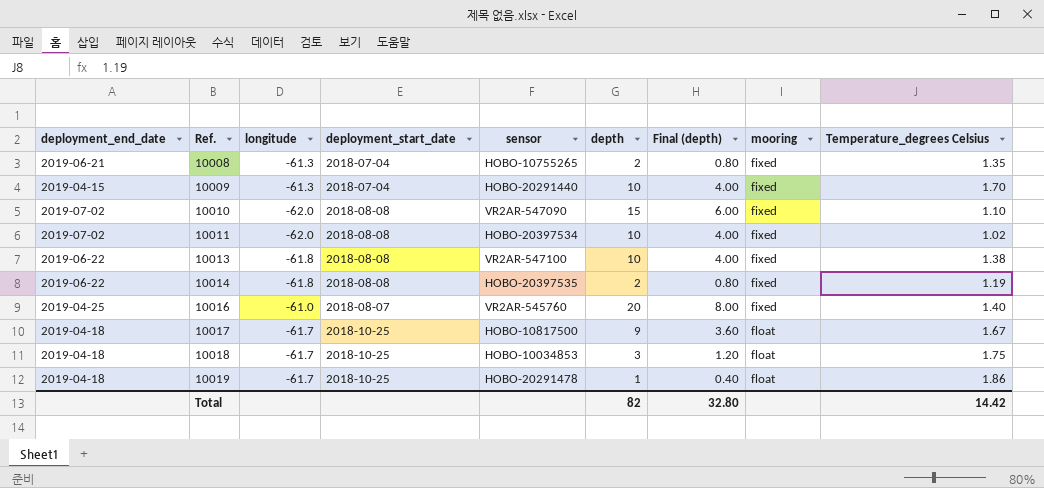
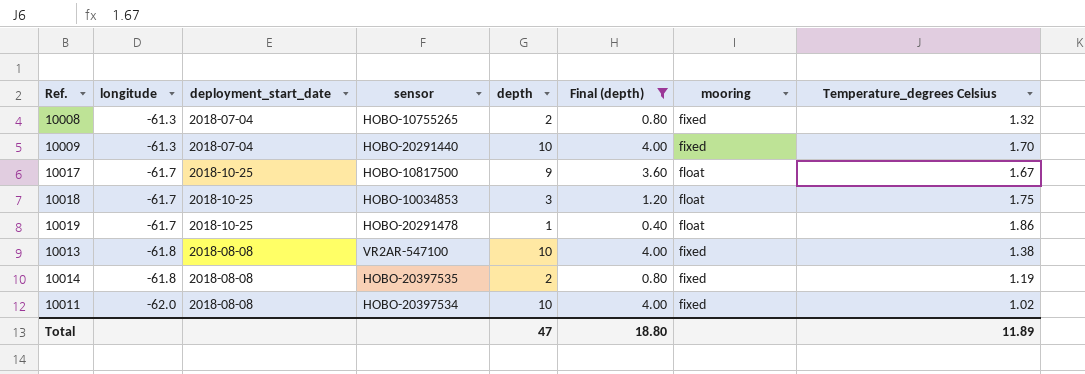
filter: none -> Final (depth) <= 4.00
row order: Ref. ascending -> longitude descending
column deployment_end_date | position: 1 -> none
10008 | Temperature_degrees Celsius: 1.35 -> 1.32
Total | depth: 82 -> 47
Total | Final (depth): 32.80 -> 18.80
Total | Temperature_degrees Celsius: 14.42 -> 11.89

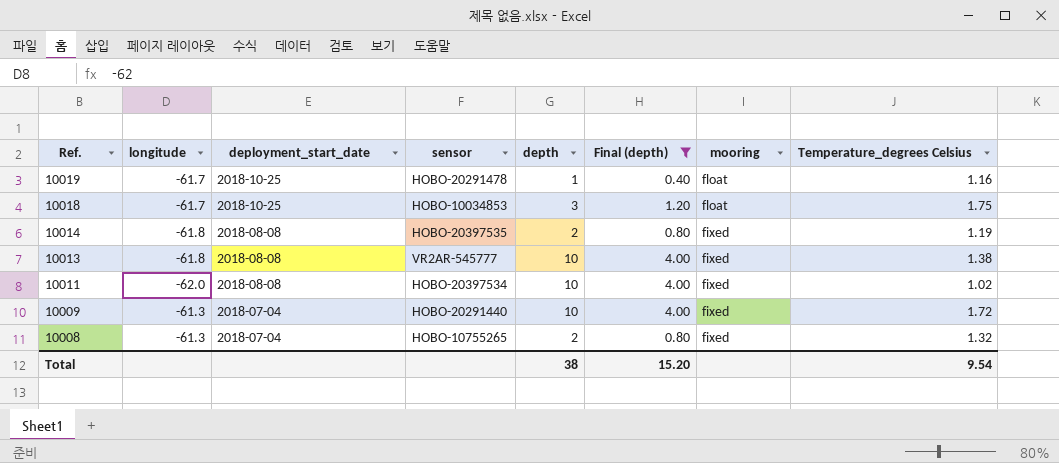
row order: longitude descending -> Ref. descending
row 10017: -61.7 | 2018-10-25 | HOBO-10817500 | 9 | 3.60 | float | 1.67 -> none
10019 | Temperature_degrees Celsius: 1.86 -> 1.16
10013 | sensor: VR2AR-547100 -> VR2AR-545777
10009 | Temperature_degrees Celsius: 1.70 -> 1.72
Total | depth: 47 -> 38
Total | Final (depth): 18.80 -> 15.20
Total | Temperature_degrees Celsius: 11.89 -> 9.54

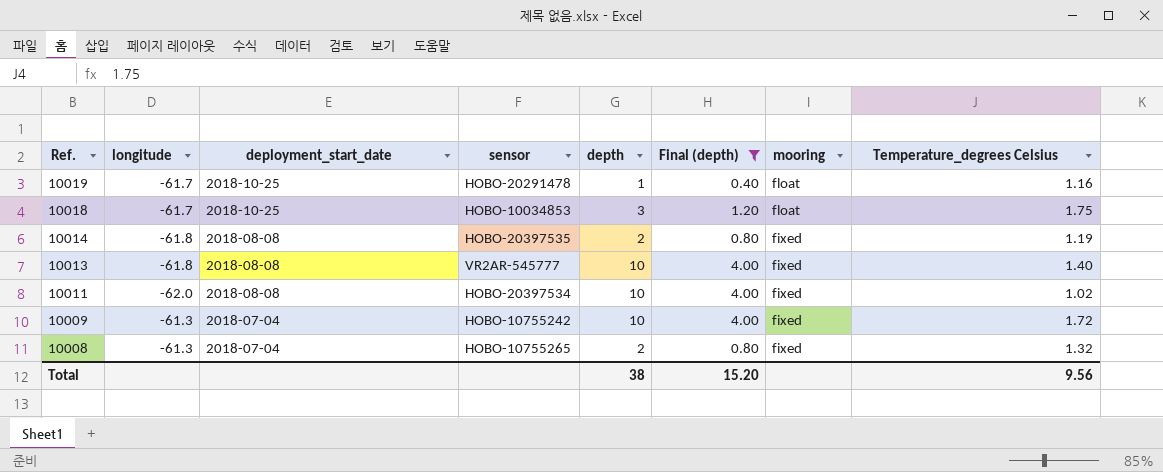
10013 | Temperature_degrees Celsius: 1.38 -> 1.40
10009 | sensor: HOBO-20291440 -> HOBO-10755242
Total | Temperature_degrees Celsius: 9.54 -> 9.56

